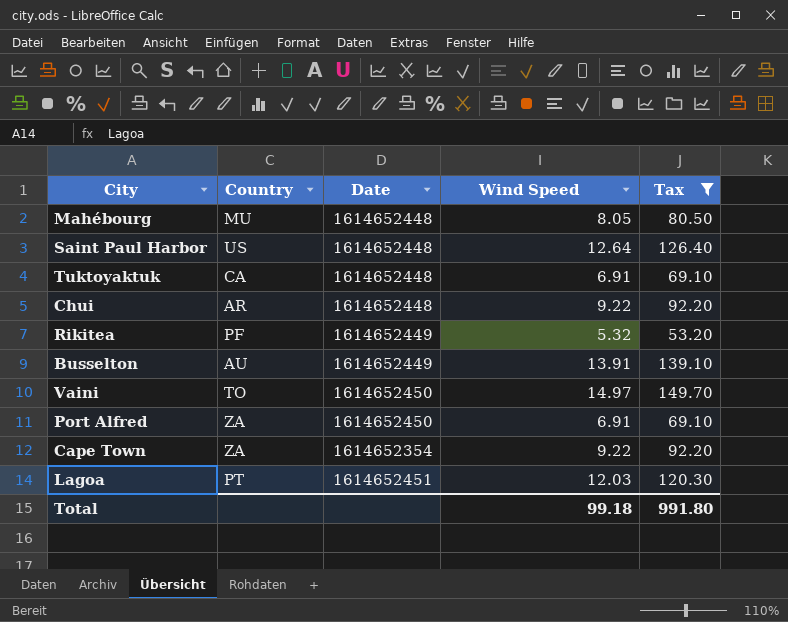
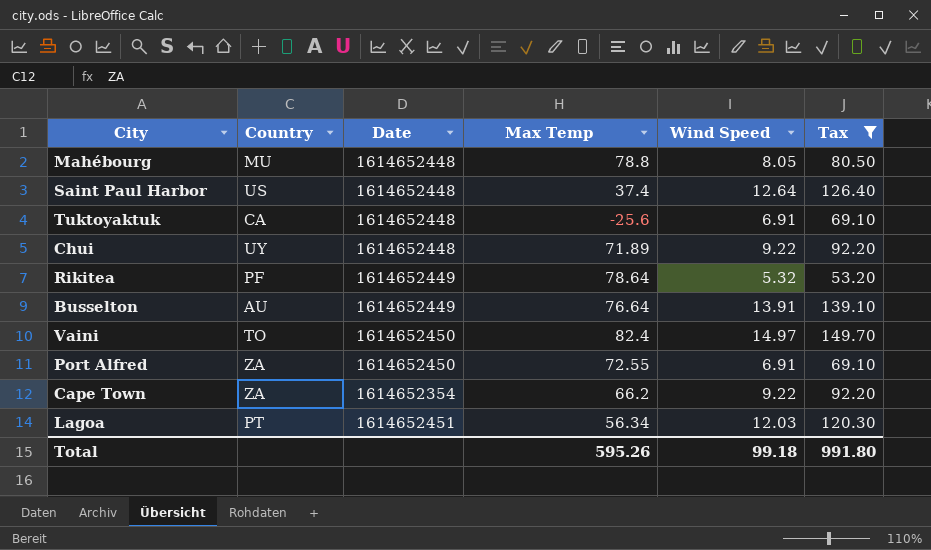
column Max Temp | position: none -> 4
Chui | Country: AR -> UY

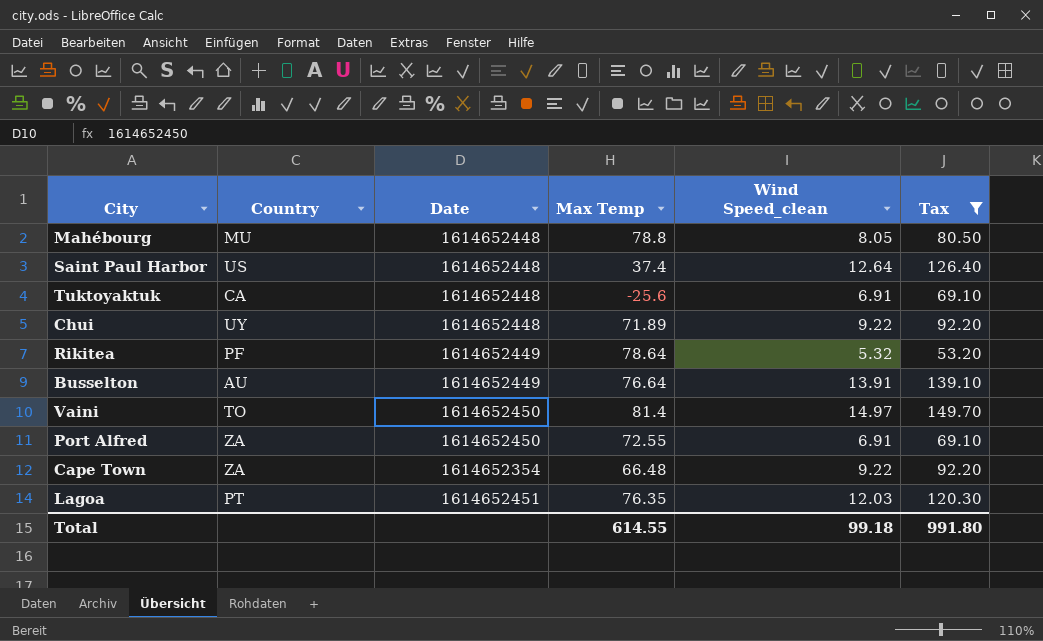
column name: Wind Speed -> Wind Speed_clean
Vaini | Max Temp: 82.4 -> 81.4
Cape Town | Max Temp: 66.2 -> 66.48
Lagoa | Max Temp: 56.34 -> 76.35
Total | Max Temp: 595.26 -> 614.55

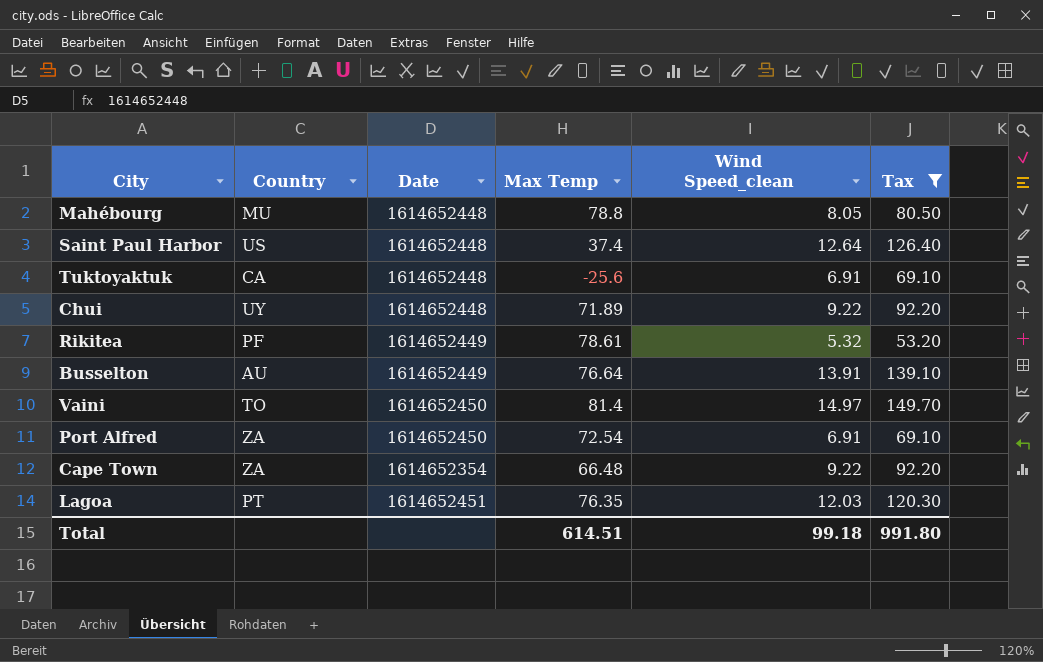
Rikitea | Max Temp: 78.64 -> 78.61
Port Alfred | Max Temp: 72.55 -> 72.54
Total | Max Temp: 614.55 -> 614.51

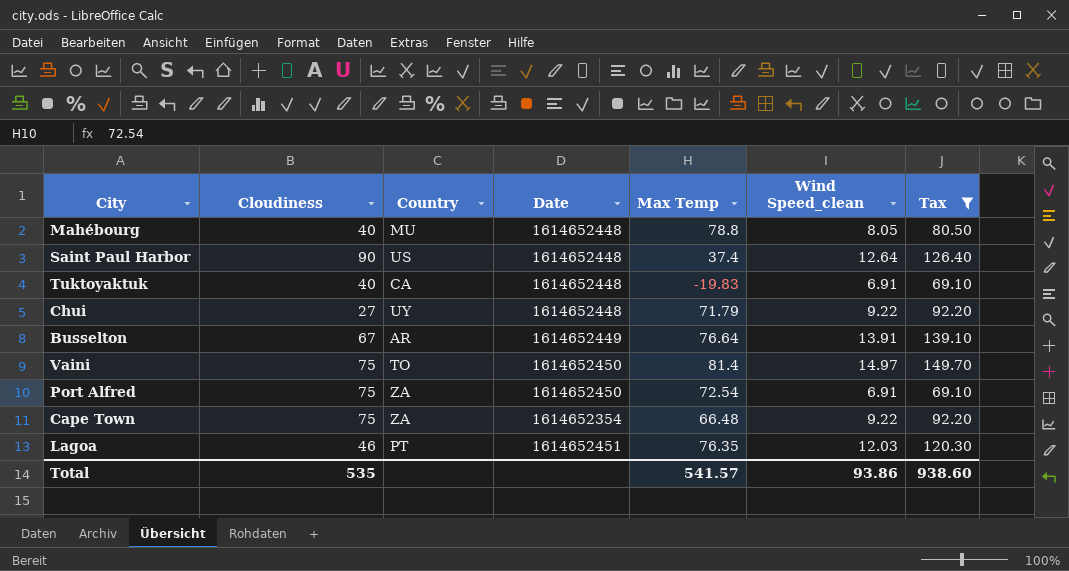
column Cloudiness | position: none -> 2
row Rikitea: PF | 1614652449 | 78.61 | 5.32 | 53.20 -> none
Tuktoyaktuk | Max Temp: -25.6 -> -19.83
Chui | Max Temp: 71.89 -> 71.79
Busselton | Country: AU -> AR
Total | Max Temp: 614.51 -> 541.57
Total | Wind Speed_clean: 99.18 -> 93.86
Total | Tax: 991.80 -> 938.60

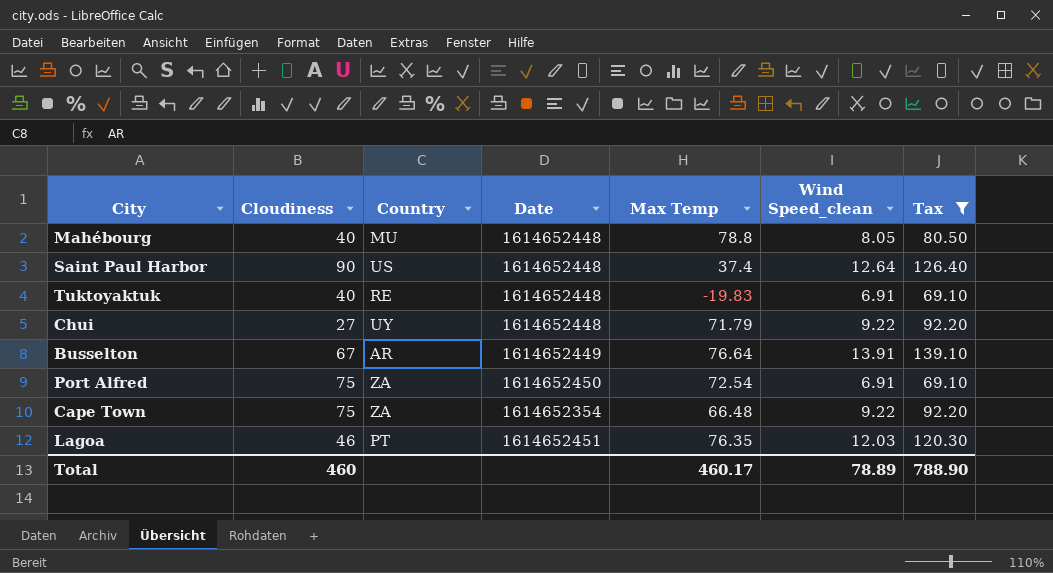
row Vaini: 75 | TO | 1614652450 | 81.4 | 14.97 | 149.70 -> none
Tuktoyaktuk | Country: CA -> RE
Total | Cloudiness: 535 -> 460
Total | Max Temp: 541.57 -> 460.17
Total | Wind Speed_clean: 93.86 -> 78.89
Total | Tax: 938.60 -> 788.90

